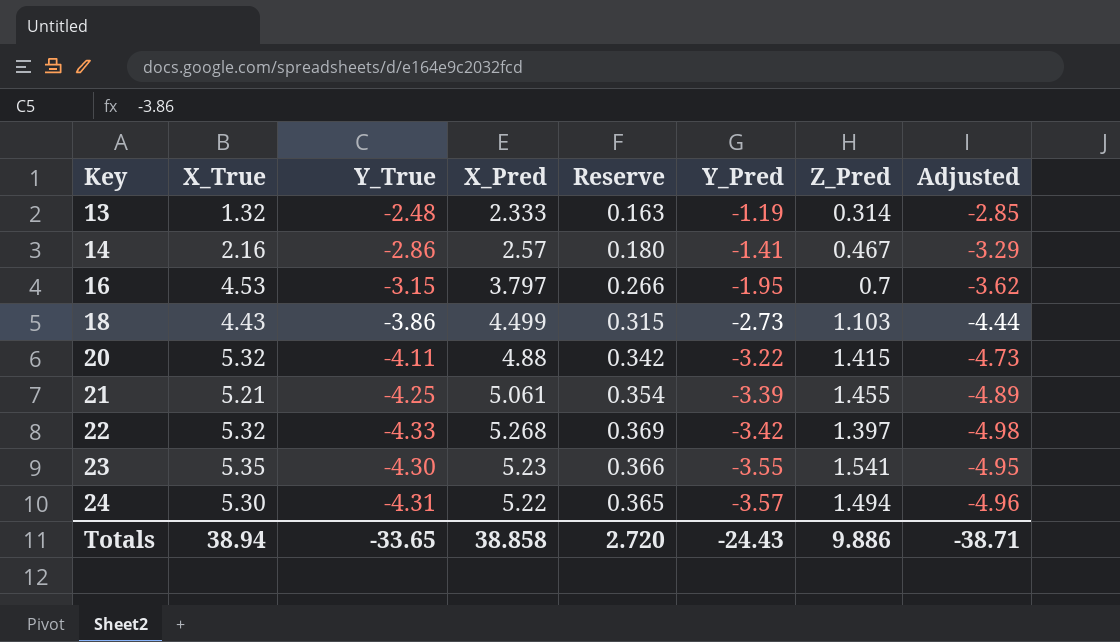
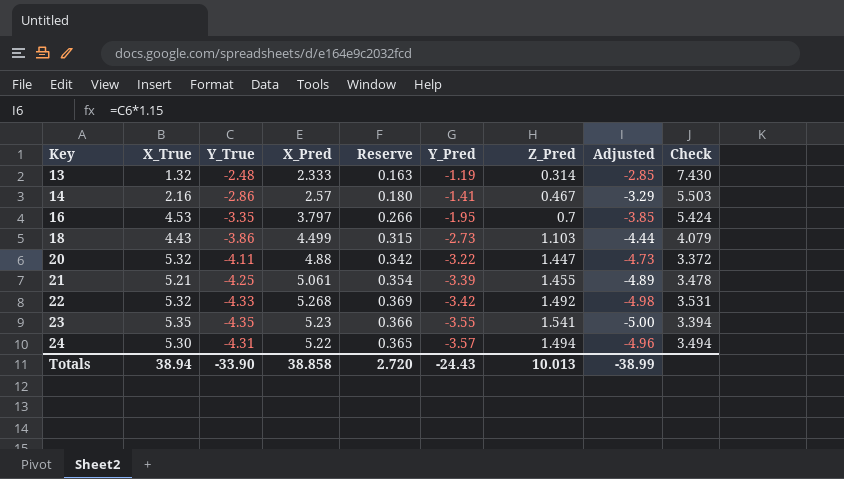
column Check | formula: none -> [X_Pred] / [Z_Pred]
16 | Y_True: -3.15 -> -3.35
16 | Adjusted: -3.62 -> -3.85
20 | Z_Pred: 1.415 -> 1.447
22 | Z_Pred: 1.397 -> 1.492
23 | Y_True: -4.30 -> -4.35
23 | Adjusted: -4.95 -> -5.00
Totals | Y_True: -33.65 -> -33.90
Totals | Z_Pred: 9.886 -> 10.013
Totals | Adjusted: -38.71 -> -38.99

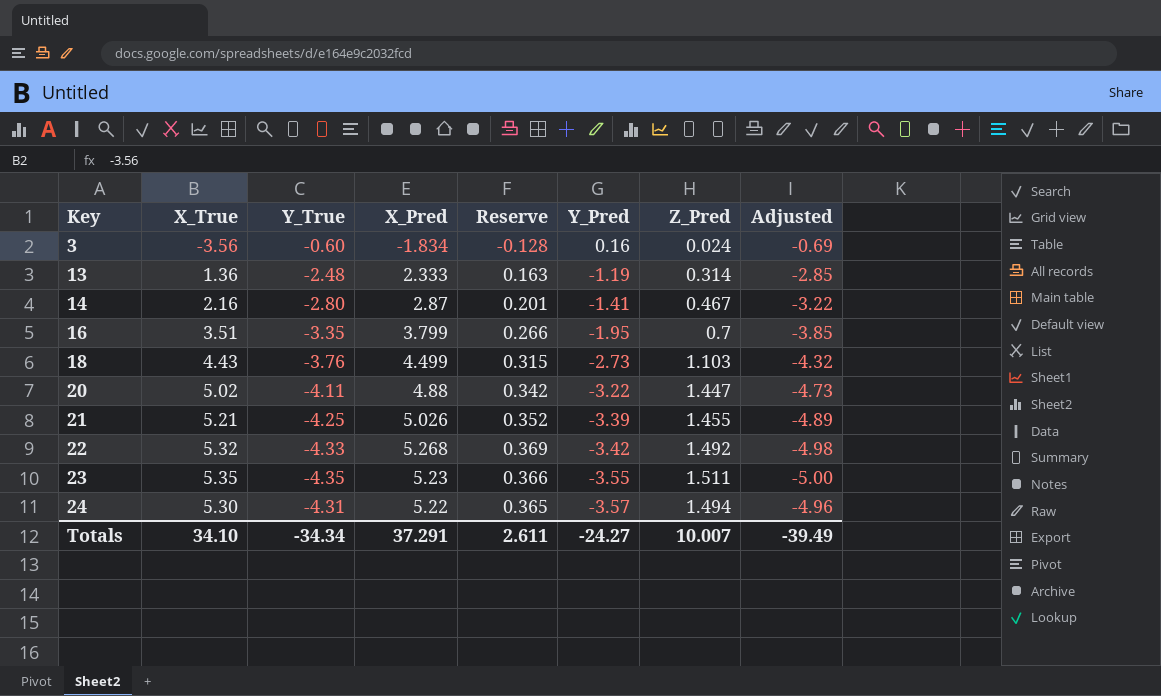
column Check | formula: [X_Pred] / [Z_Pred] -> none
row 3: none -> -3.56 | -0.60 | -1.834 | -0.128 | 0.16 | 0.024 | -0.69
13 | X_True: 1.32 -> 1.36
14 | Y_True: -2.86 -> -2.80
14 | X_Pred: 2.57 -> 2.87
14 | Reserve: 0.180 -> 0.201
14 | Adjusted: -3.29 -> -3.22
16 | X_True: 4.53 -> 3.51
16 | X_Pred: 3.797 -> 3.799
18 | Y_True: -3.86 -> -3.76
18 | Adjusted: -4.44 -> -4.32
20 | X_True: 5.32 -> 5.02
21 | X_Pred: 5.061 -> 5.026
21 | Reserve: 0.354 -> 0.352
23 | Z_Pred: 1.541 -> 1.511
Totals | X_True: 38.94 -> 34.10
Totals | Y_True: -33.90 -> -34.34
Totals | X_Pred: 38.858 -> 37.291
Totals | Reserve: 2.720 -> 2.611
Totals | Y_Pred: -24.43 -> -24.27
Totals | Z_Pred: 10.013 -> 10.007
Totals | Adjusted: -38.99 -> -39.49

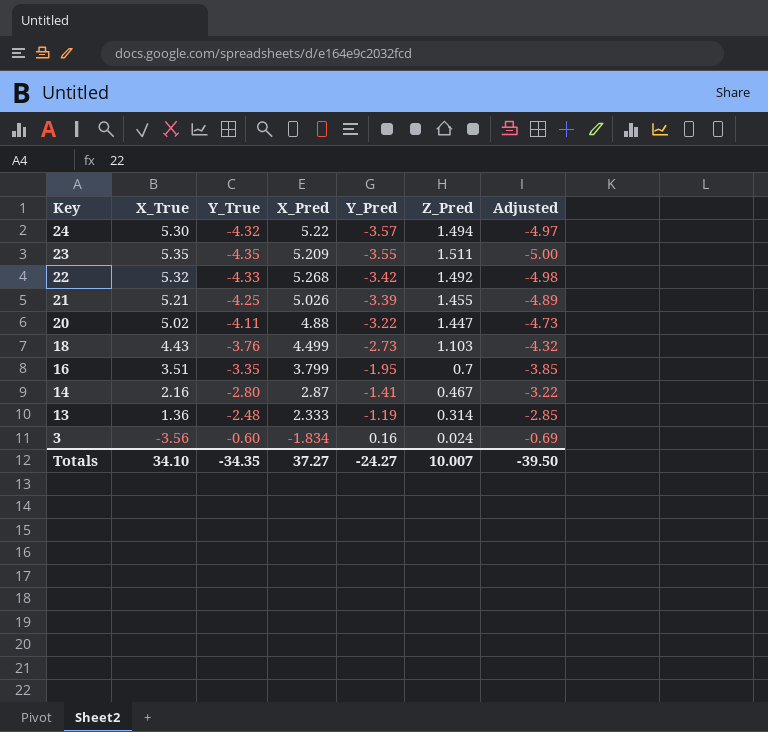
row order: Key ascending -> Key descending
column Reserve | formula: [X_Pred] * 0.07 -> none
24 | Y_True: -4.31 -> -4.32
24 | Adjusted: -4.96 -> -4.97
23 | X_Pred: 5.23 -> 5.209
Totals | Y_True: -34.34 -> -34.35
Totals | X_Pred: 37.291 -> 37.27
Totals | Adjusted: -39.49 -> -39.50

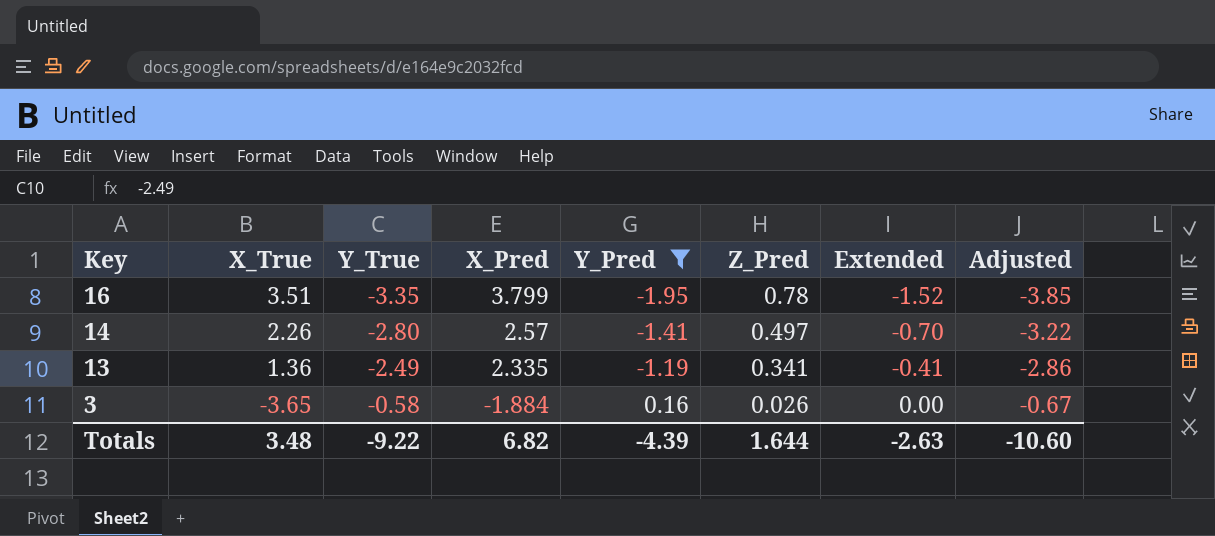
filter: none -> Y_Pred >= -1.95
column Extended | formula: none -> [Y_Pred] * [Z_Pred]
16 | Z_Pred: 0.7 -> 0.78
14 | X_True: 2.16 -> 2.26
14 | X_Pred: 2.87 -> 2.57
14 | Z_Pred: 0.467 -> 0.497
13 | Y_True: -2.48 -> -2.49
13 | X_Pred: 2.333 -> 2.335
13 | Z_Pred: 0.314 -> 0.341
13 | Adjusted: -2.85 -> -2.86
3 | X_True: -3.56 -> -3.65
3 | Y_True: -0.60 -> -0.58
3 | X_Pred: -1.834 -> -1.884
3 | Z_Pred: 0.024 -> 0.026
3 | Adjusted: -0.69 -> -0.67
Totals | X_True: 34.10 -> 3.48
Totals | Y_True: -34.35 -> -9.22
Totals | X_Pred: 37.27 -> 6.82
Totals | Y_Pred: -24.27 -> -4.39
Totals | Z_Pred: 10.007 -> 1.644
Totals | Adjusted: -39.50 -> -10.60

